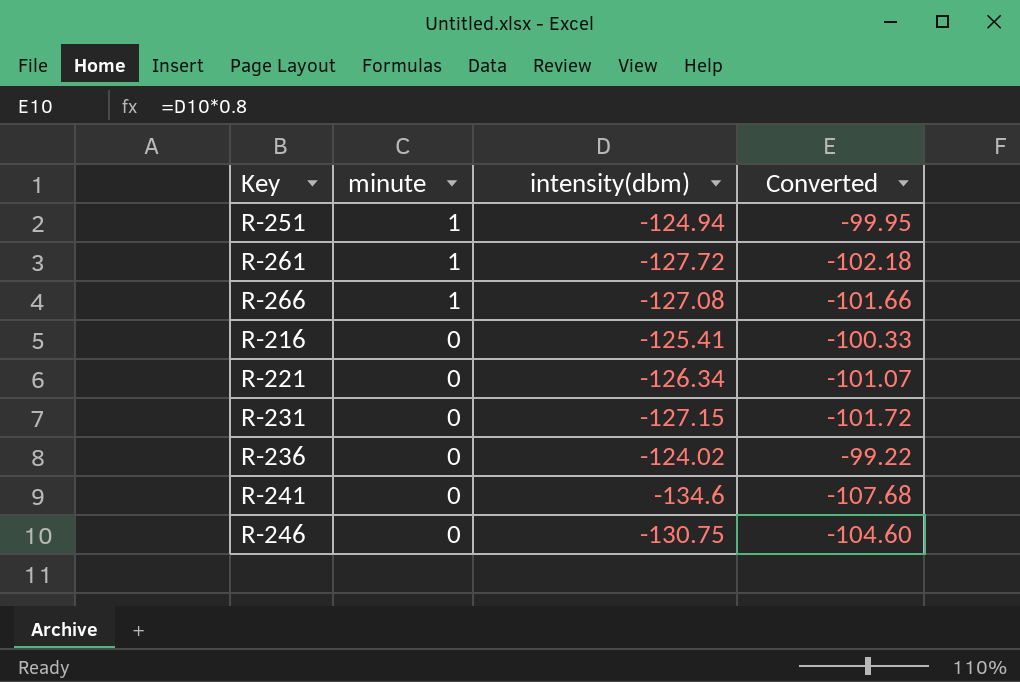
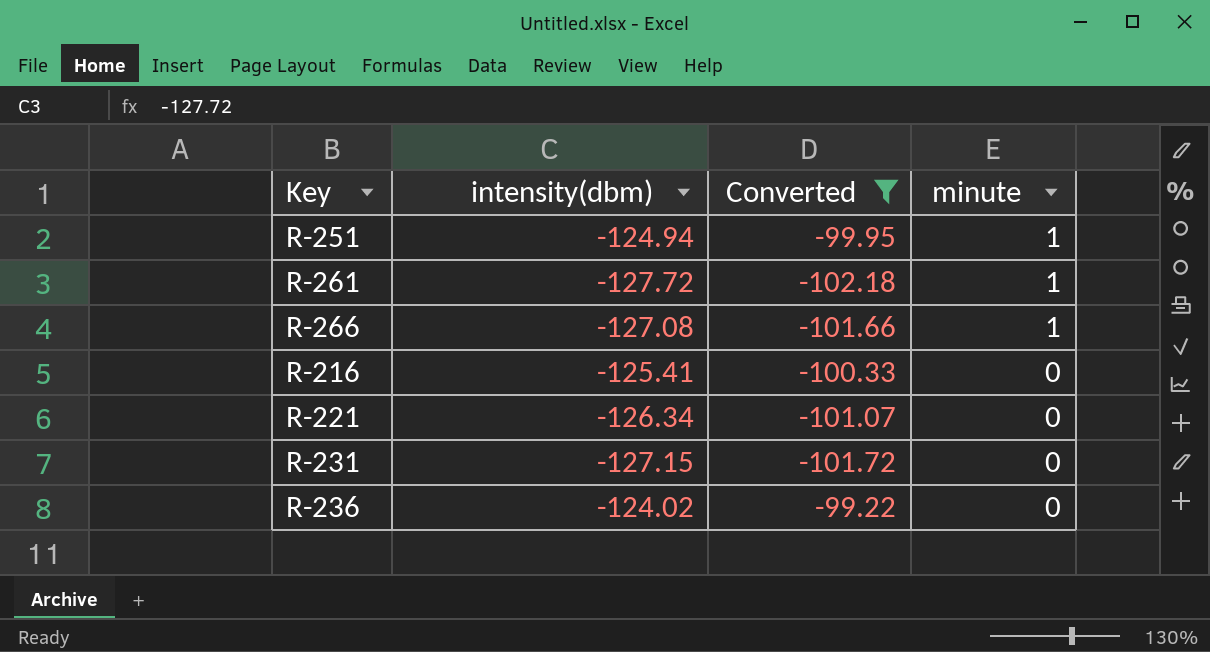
filter: none -> Converted >= -102.18
column minute | position: 2 -> 4

